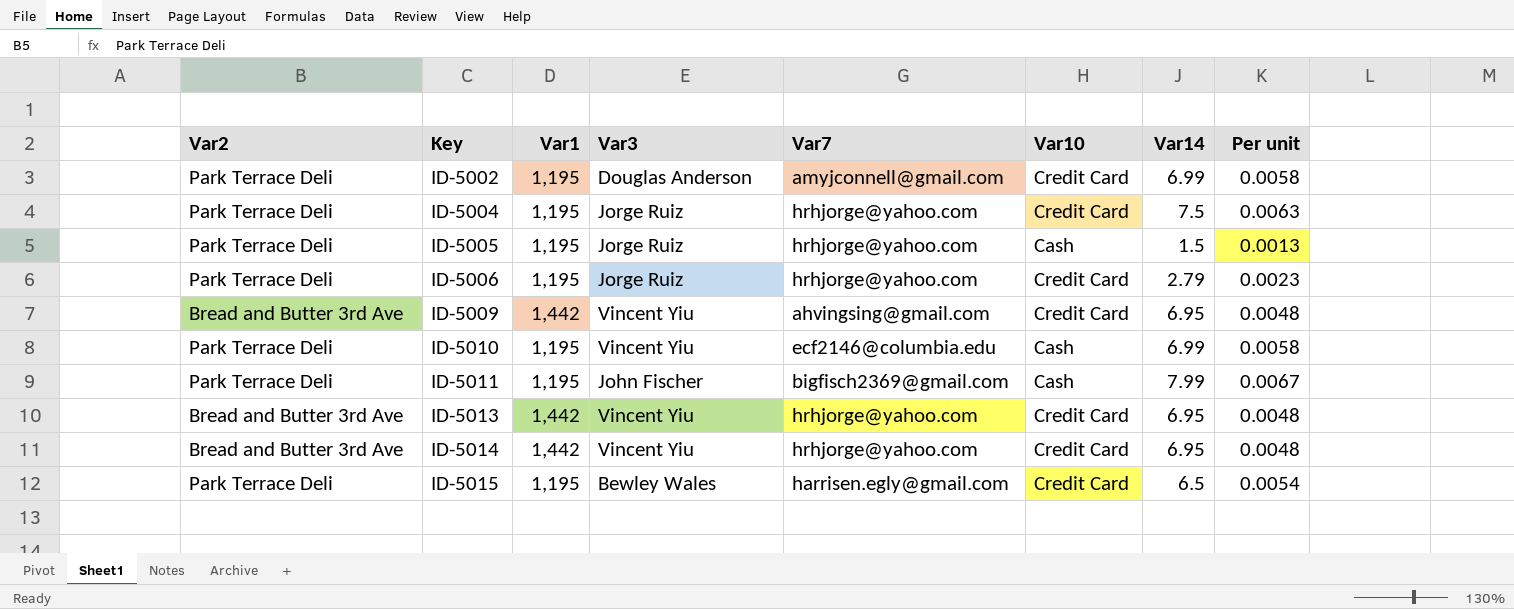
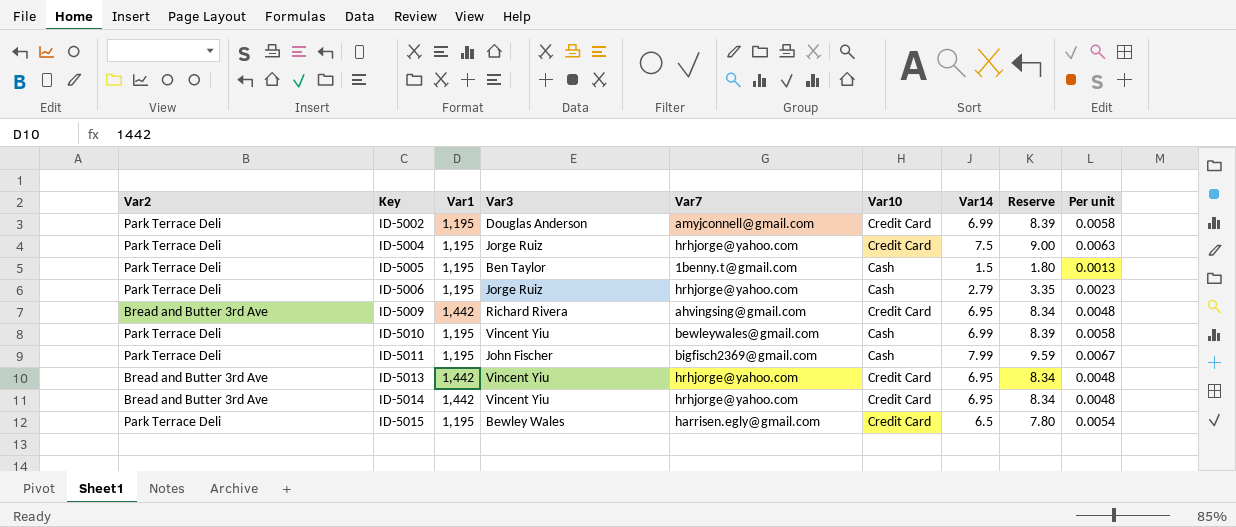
column Reserve | formula: none -> [Var14] * 1.2
ID-5005 | Var3: Jorge Ruiz -> Ben Taylor
ID-5005 | Var7: hrhjorge@yahoo.com -> 1benny.t@gmail.com
ID-5006 | Var10: Credit Card -> Cash
ID-5009 | Var3: Vincent Yiu -> Richard Rivera
ID-5010 | Var7: ecf2146@columbia.edu -> bewleywales@gmail.com

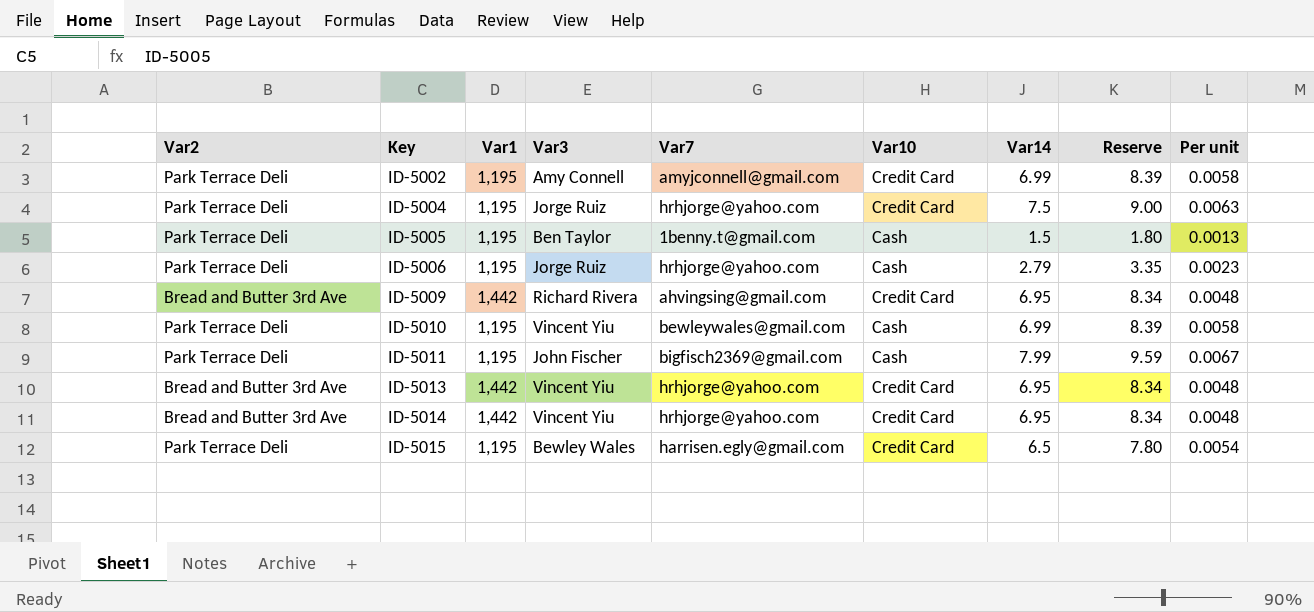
ID-5002 | Var3: Douglas Anderson -> Amy Connell

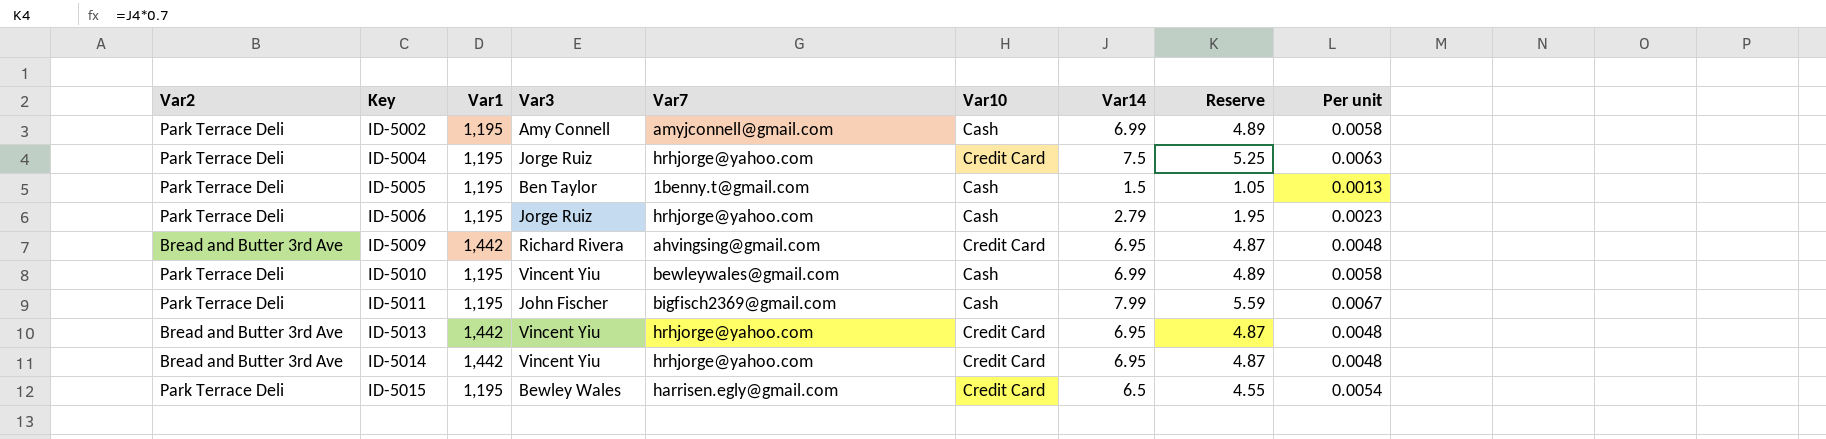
column Reserve | formula: [Var14] * 1.2 -> [Var14] * 0.7
ID-5002 | Var10: Credit Card -> Cash

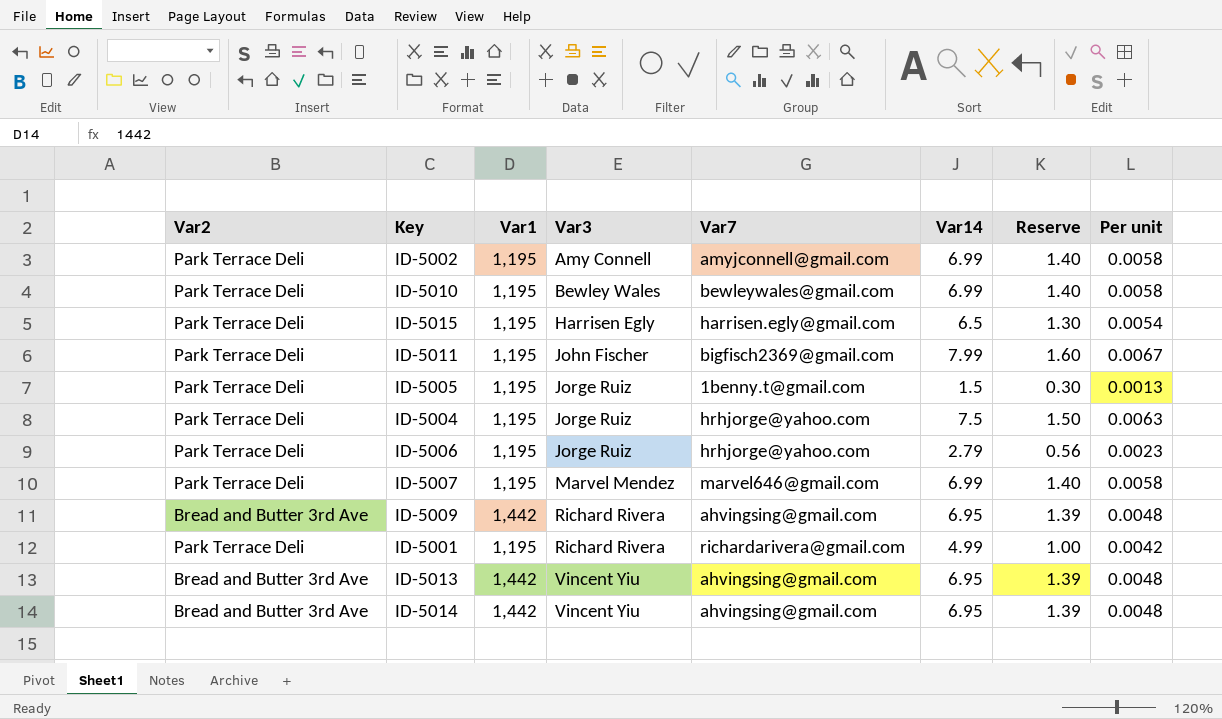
row order: Key ascending -> Var3 ascending
column Var10 | position: 6 -> none
column Reserve | formula: [Var14] * 0.7 -> [Var14] * 0.2
ID-5010 | Var3: Vincent Yiu -> Bewley Wales
ID-5015 | Var3: Bewley Wales -> Harrisen Egly
ID-5005 | Var3: Ben Taylor -> Jorge Ruiz
row ID-5007: none -> Park Terrace Deli | 1,195 | Marvel Mendez | marvel646@gmail.com | 6.99 | 1.40 | 0.0058
row ID-5001: none -> Park Terrace Deli | 1,195 | Richard Rivera | richardarivera@gmail.com | 4.99 | 1.00 | 0.0042
ID-5013 | Var7: hrhjorge@yahoo.com -> ahvingsing@gmail.com
ID-5014 | Var7: hrhjorge@yahoo.com -> ahvingsing@gmail.com

